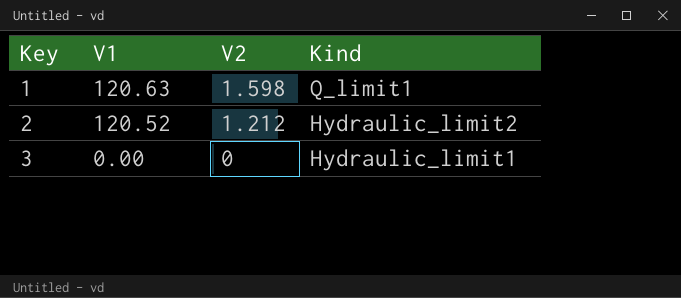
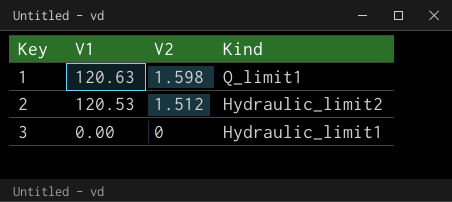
2 | V1: 120.52 -> 120.53
2 | V2: 1.212 -> 1.512

